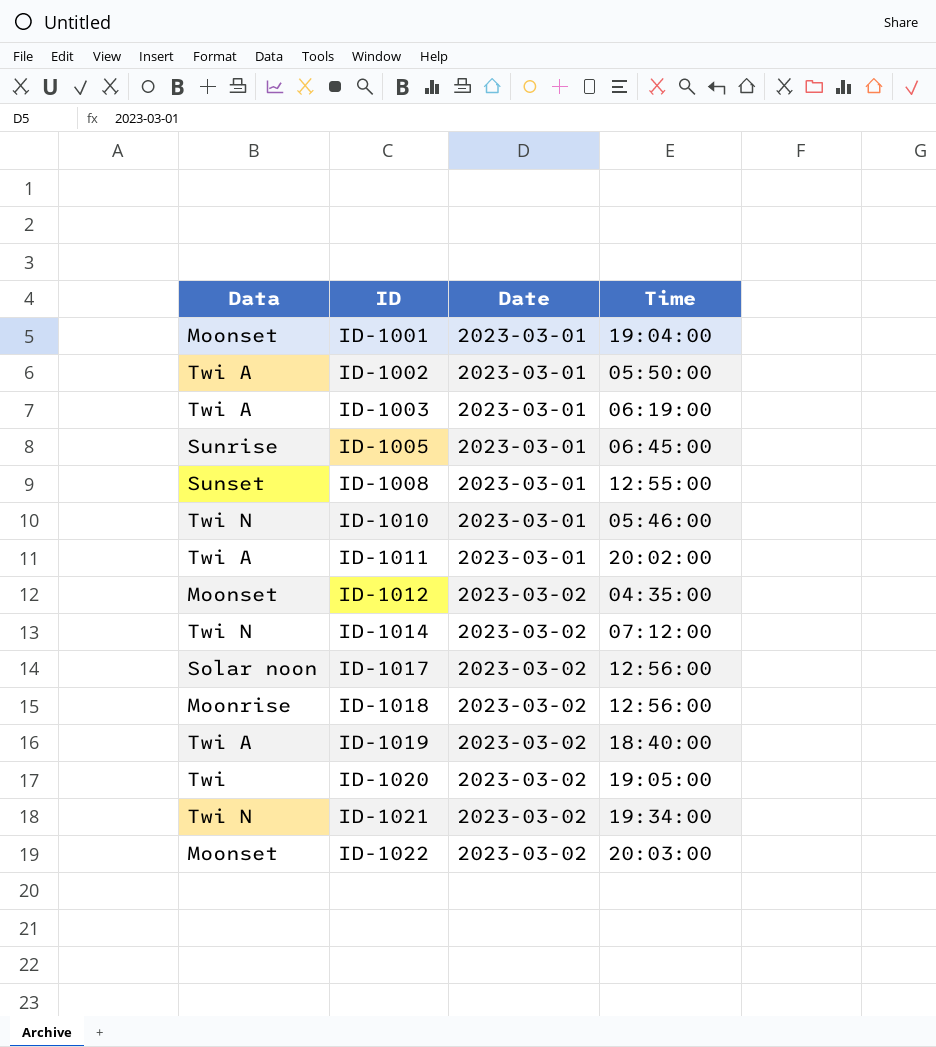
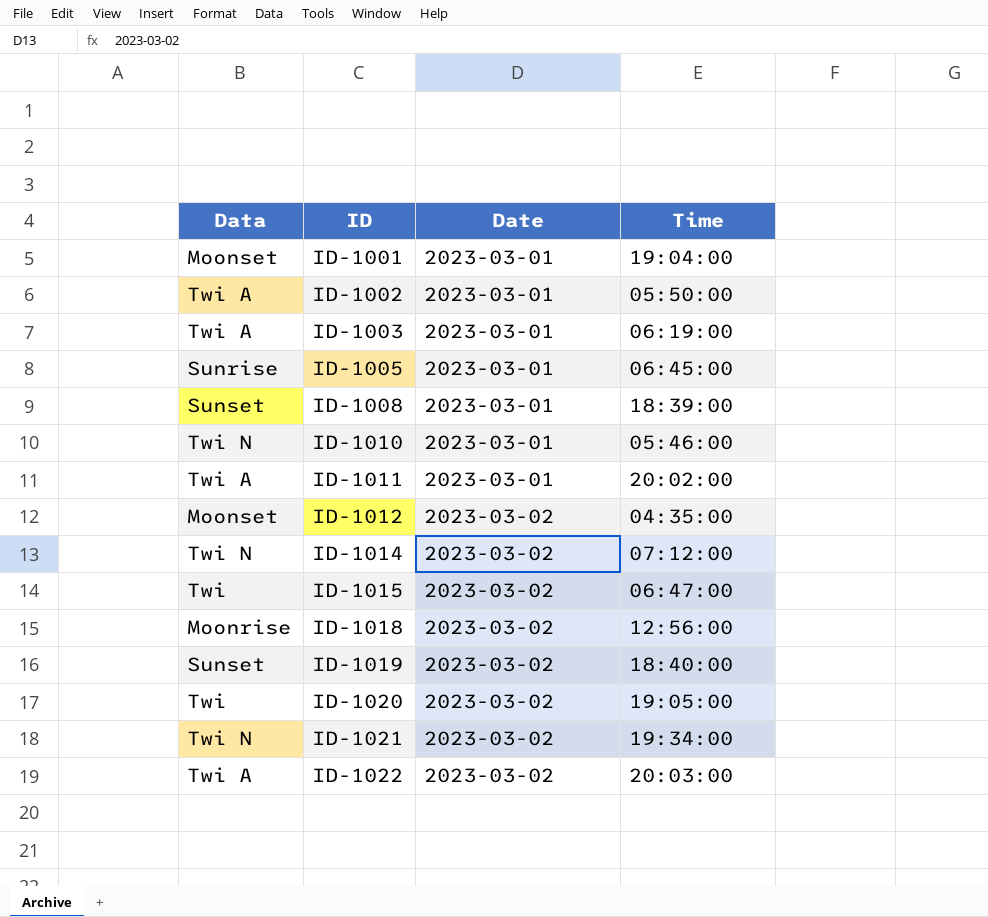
row ID-1017: Solar noon | 2023-03-02 | 12:56:00 -> none
ID-1008 | Time: 12:55:00 -> 18:39:00
row ID-1015: none -> Twi | 2023-03-02 | 06:47:00
ID-1019 | Data: Twi A -> Sunset
ID-1022 | Data: Moonset -> Twi A

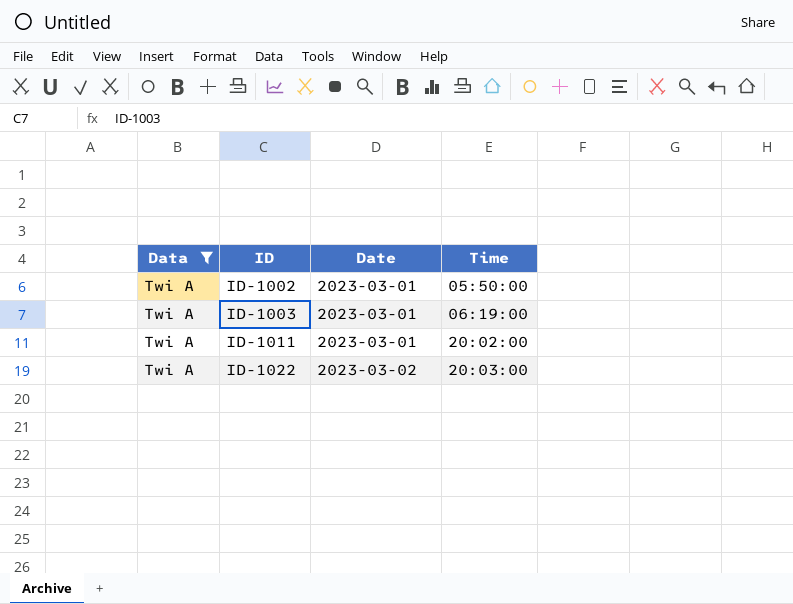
filter: none -> Data = Twi A

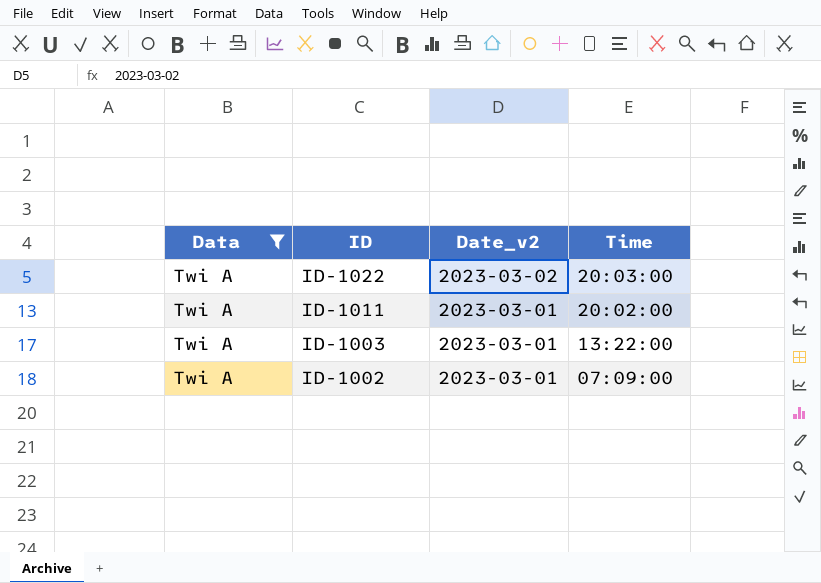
row order: ID ascending -> ID descending
column name: Date -> Date_v2
ID-1003 | Time: 06:19:00 -> 13:22:00
ID-1002 | Time: 05:50:00 -> 07:09:00

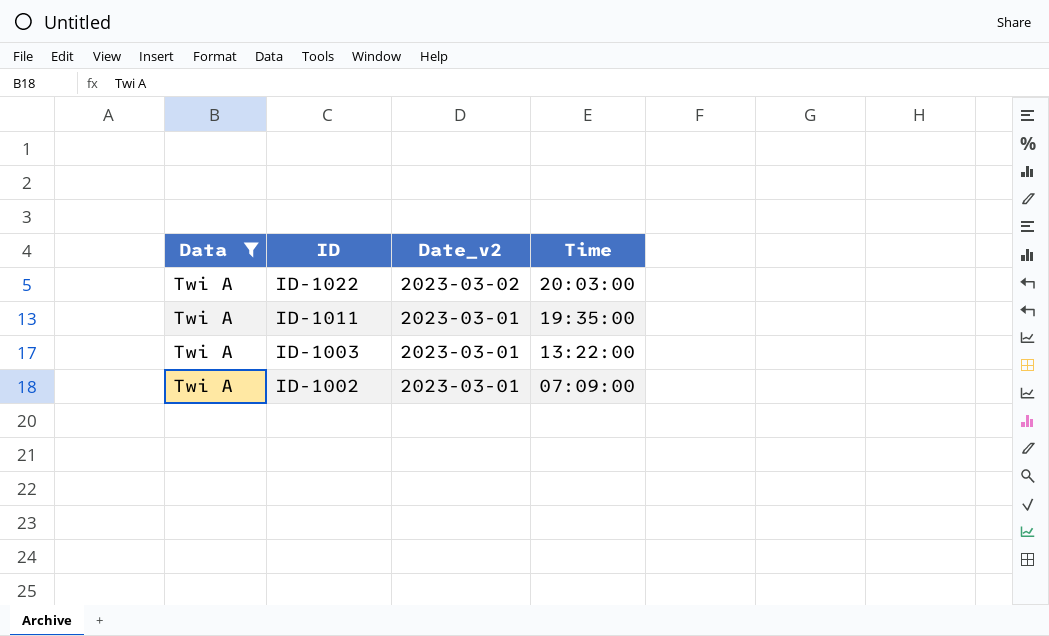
ID-1011 | Time: 20:02:00 -> 19:35:00

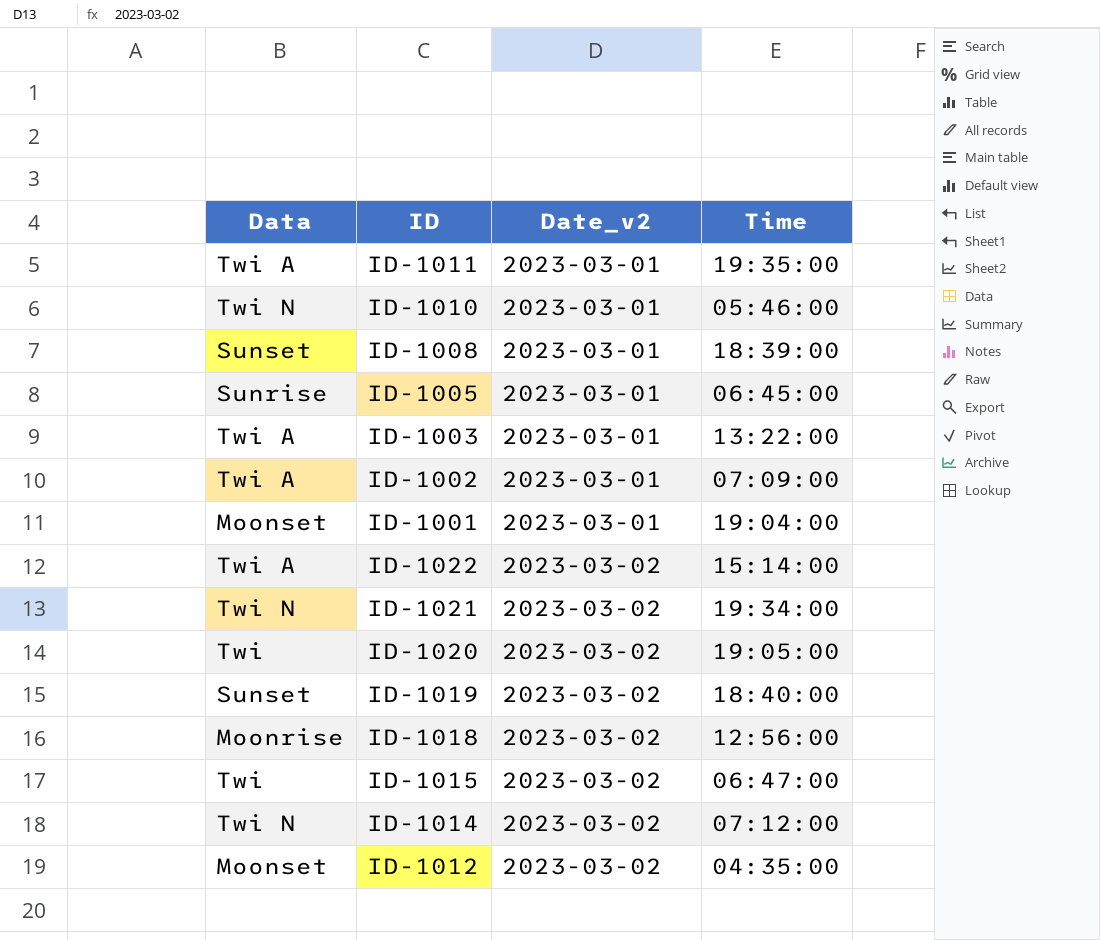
filter: Data = Twi A -> none
row order: ID descending -> Date_v2 ascending
ID-1022 | Time: 20:03:00 -> 15:14:00

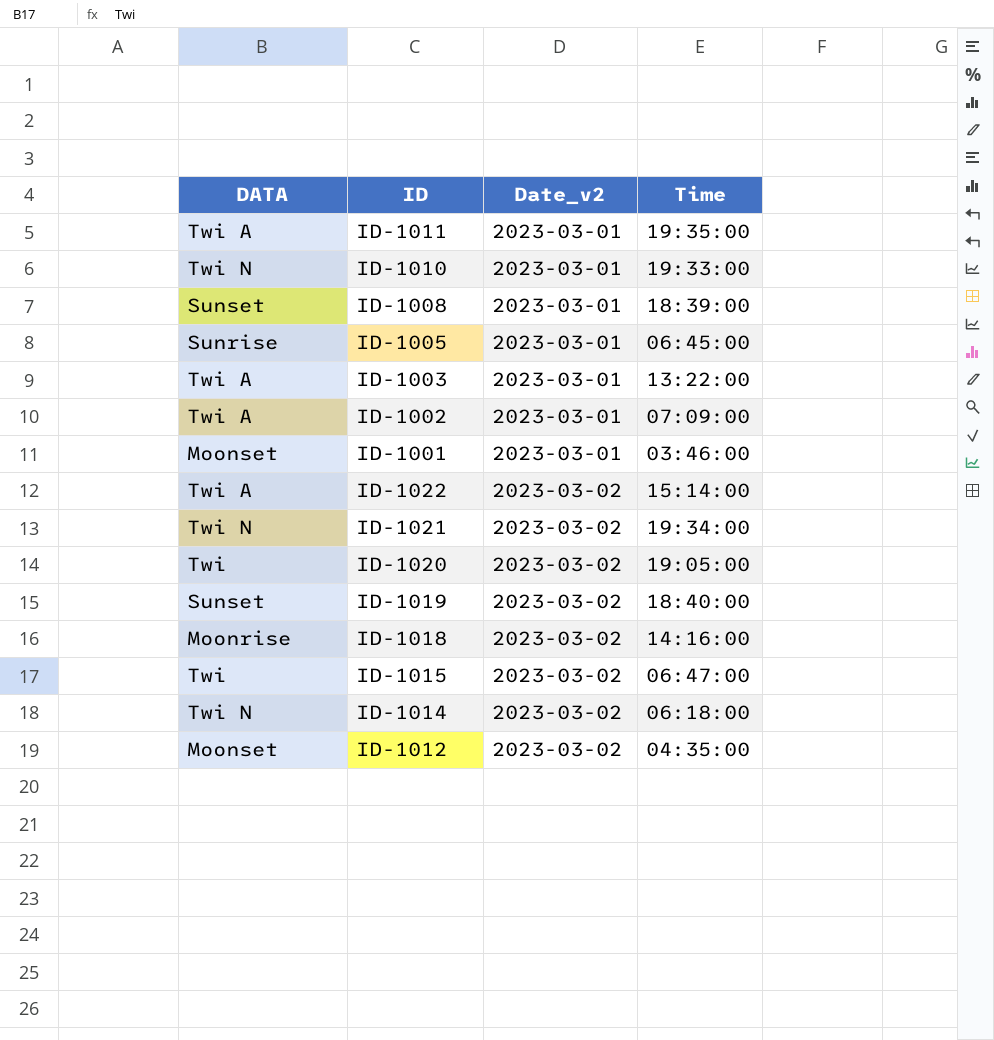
column name: Data -> DATA
ID-1010 | Time: 05:46:00 -> 19:33:00
ID-1001 | Time: 19:04:00 -> 03:46:00
ID-1018 | Time: 12:56:00 -> 14:16:00
ID-1014 | Time: 07:12:00 -> 06:18:00

